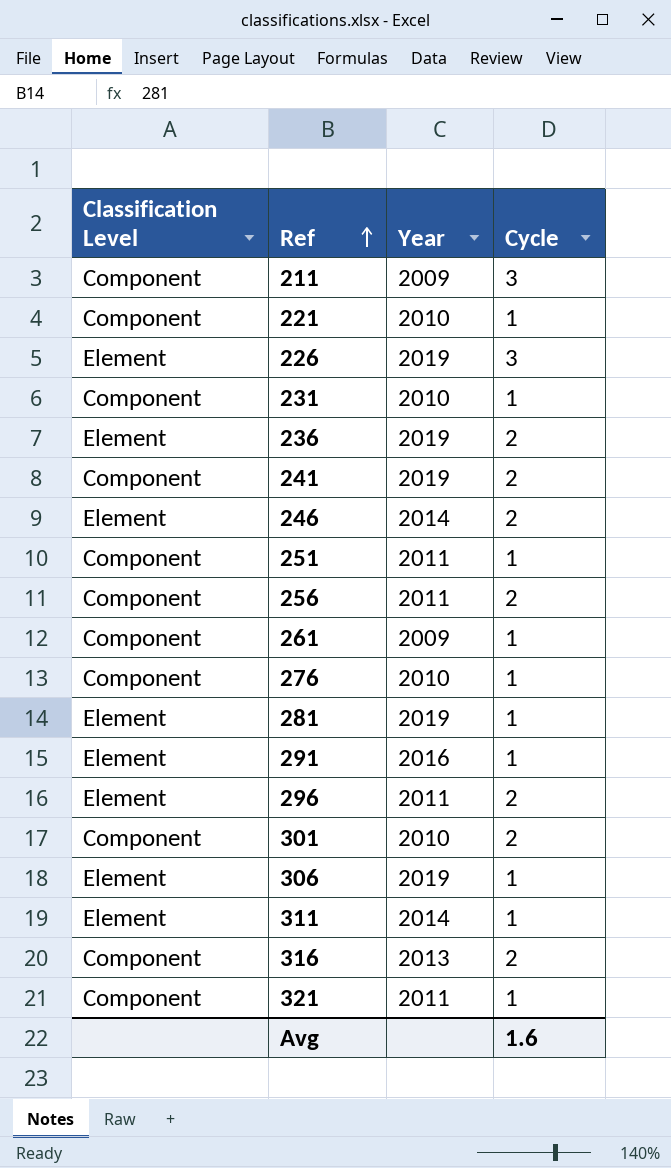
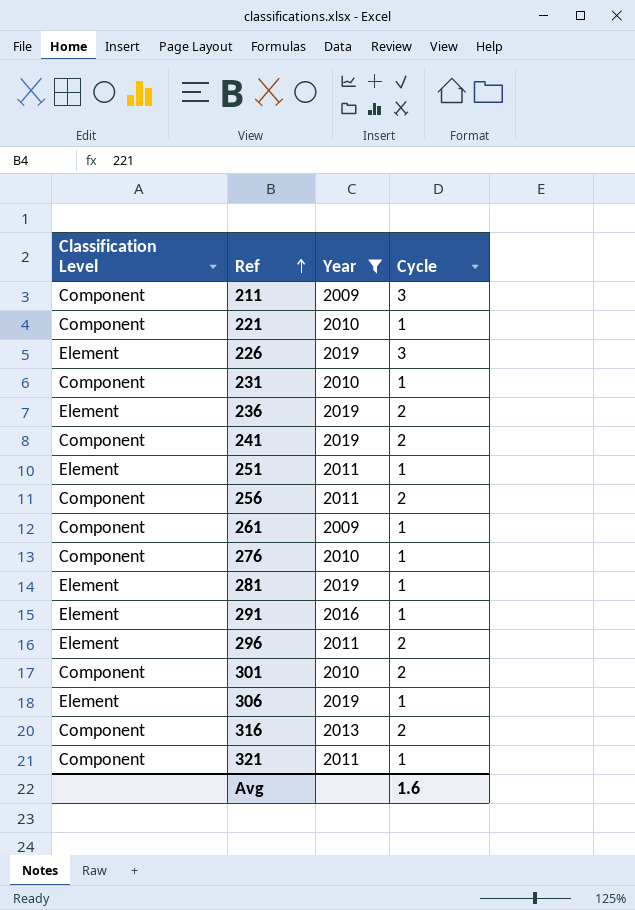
filter: none -> Year != 2014
251 | Classification Level: Component -> Element

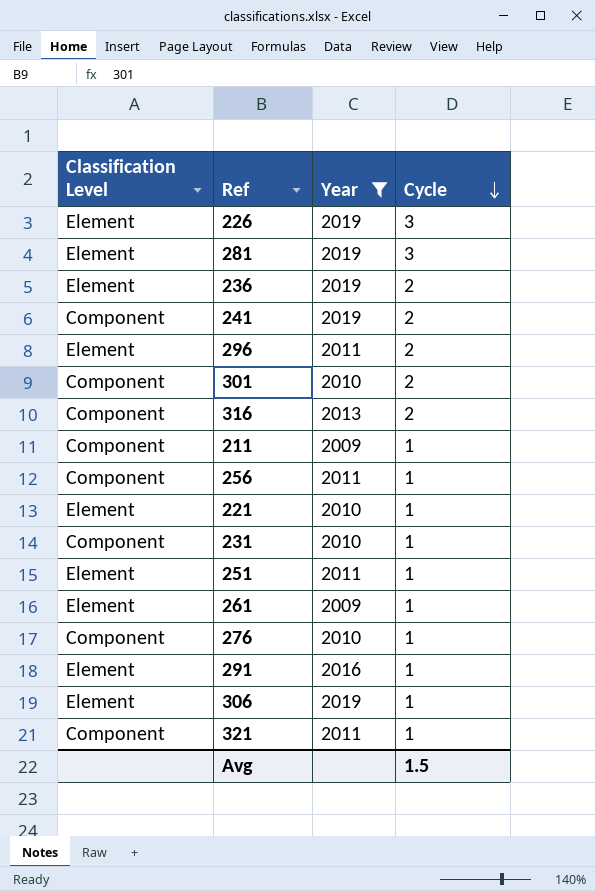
row order: Ref ascending -> Cycle descending
281 | Cycle: 1 -> 3
211 | Cycle: 3 -> 1
256 | Cycle: 2 -> 1
221 | Classification Level: Component -> Element
261 | Classification Level: Component -> Element
Avg | Cycle: 1.6 -> 1.5

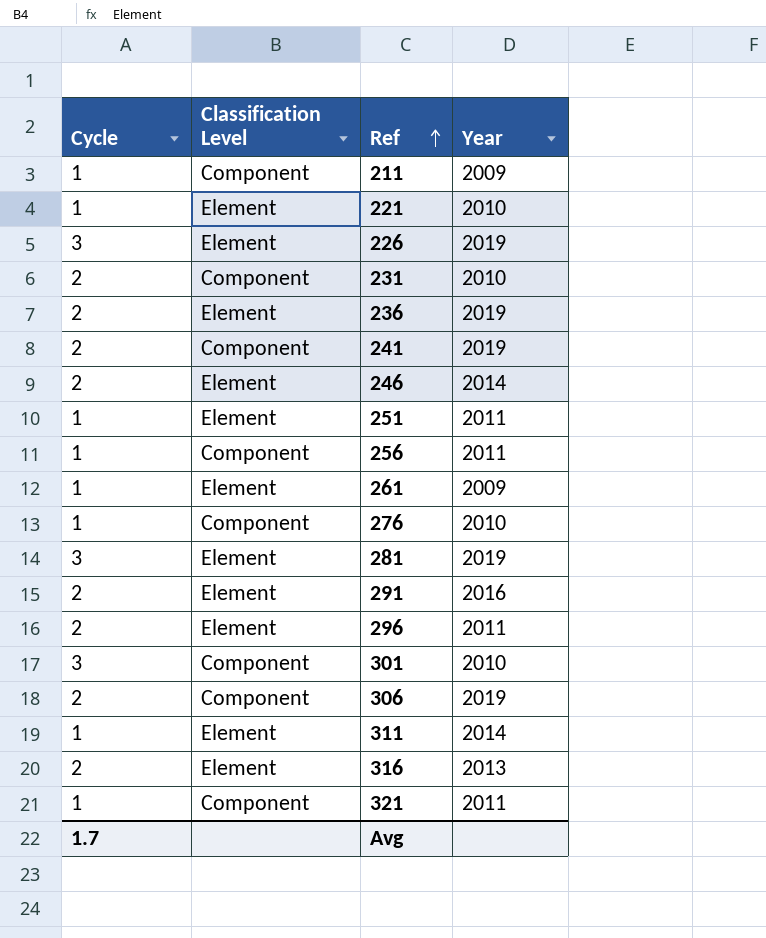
filter: Year != 2014 -> none
row order: Cycle descending -> Ref ascending
column Cycle | position: 4 -> 1
231 | Cycle: 1 -> 2
291 | Cycle: 1 -> 2
301 | Cycle: 2 -> 3
306 | Cycle: 1 -> 2
306 | Classification Level: Element -> Component
316 | Classification Level: Component -> Element
Avg | Cycle: 1.5 -> 1.7

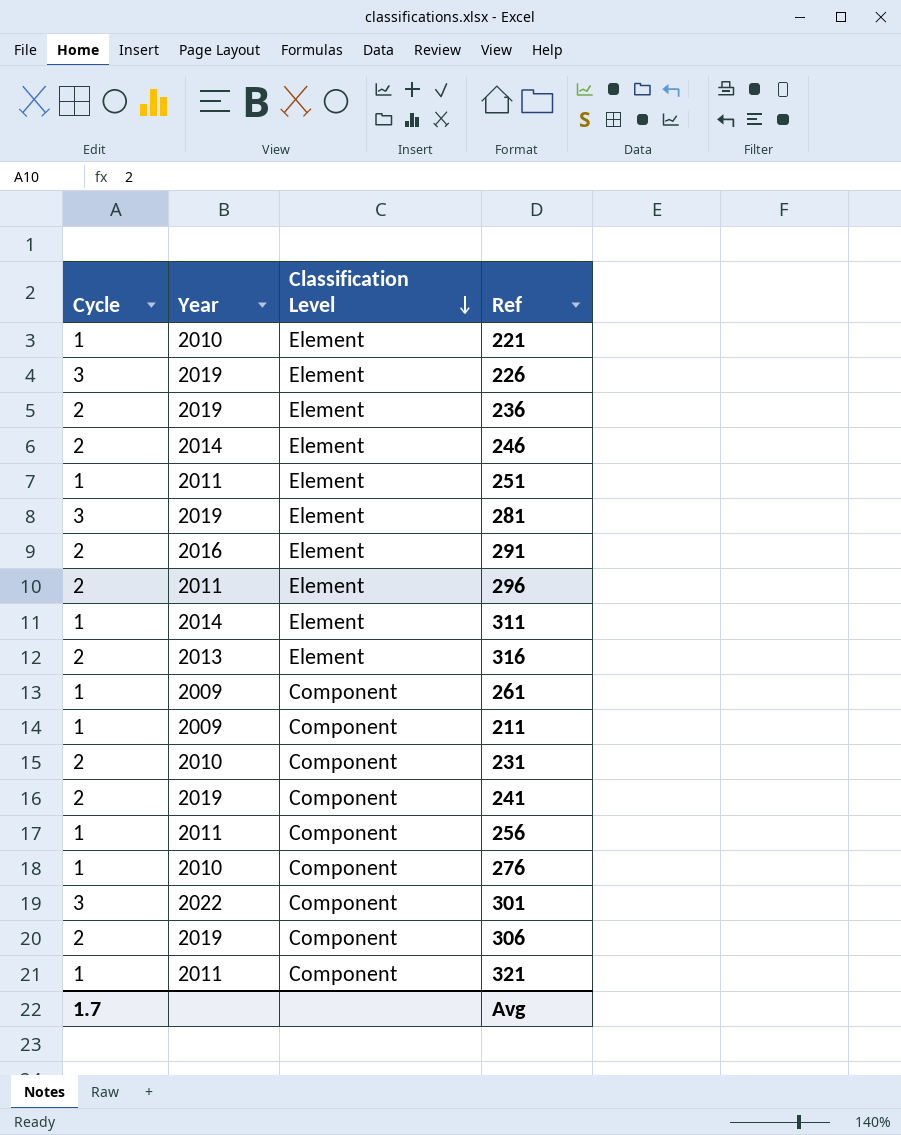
row order: Ref ascending -> Classification Level descending
column Year | position: 4 -> 2
261 | Classification Level: Element -> Component
301 | Year: 2010 -> 2022

